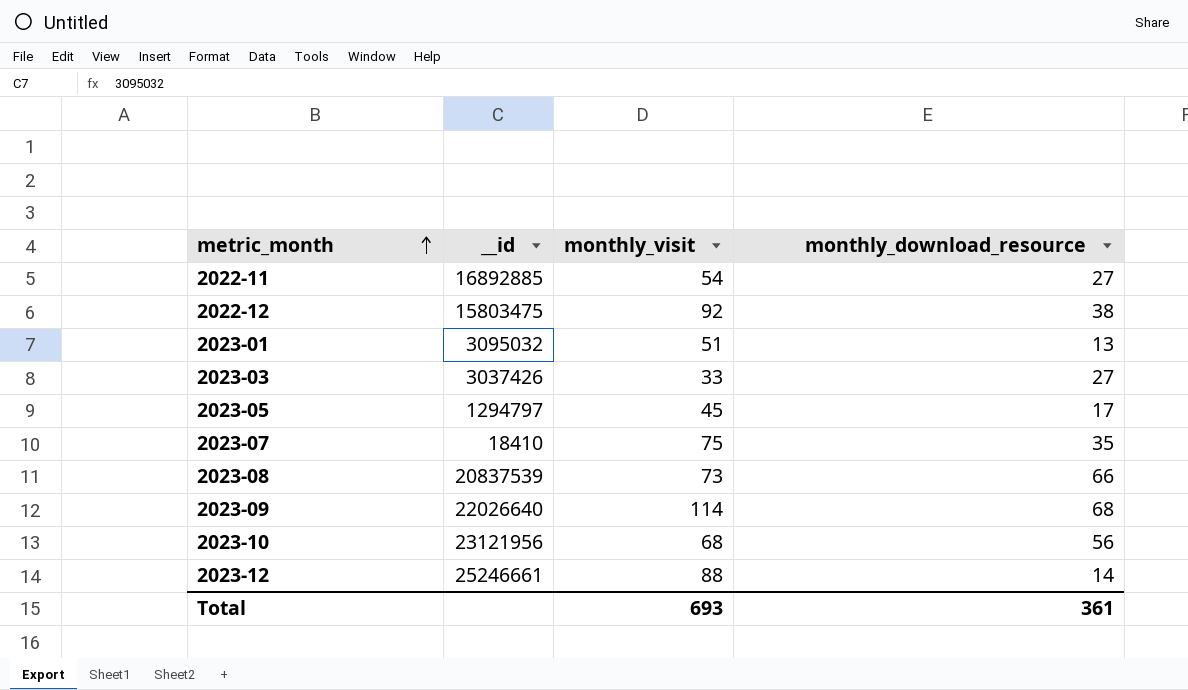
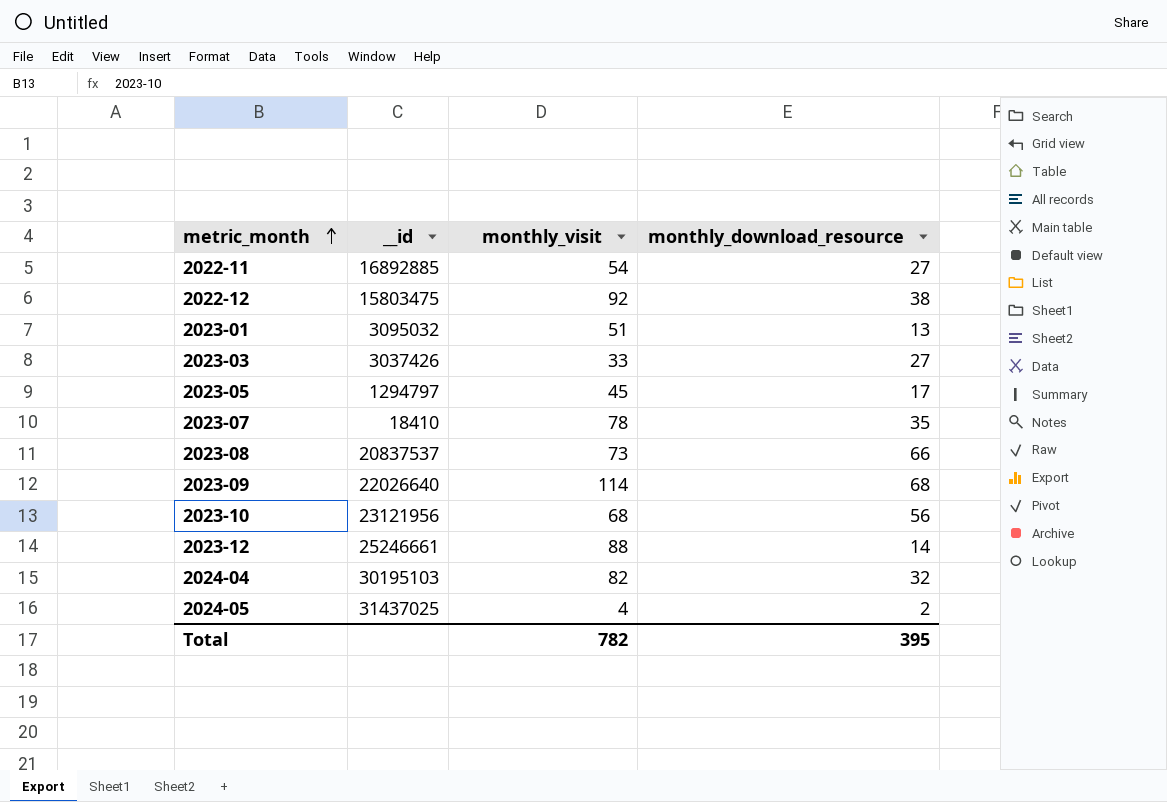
2023-07 | monthly_visit: 75 -> 78
2023-08 | __id: 20837539 -> 20837537
row 2024-04: none -> 30195103 | 82 | 32
row 2024-05: none -> 31437025 | 4 | 2
Total | monthly_visit: 693 -> 782
Total | monthly_download_resource: 361 -> 395

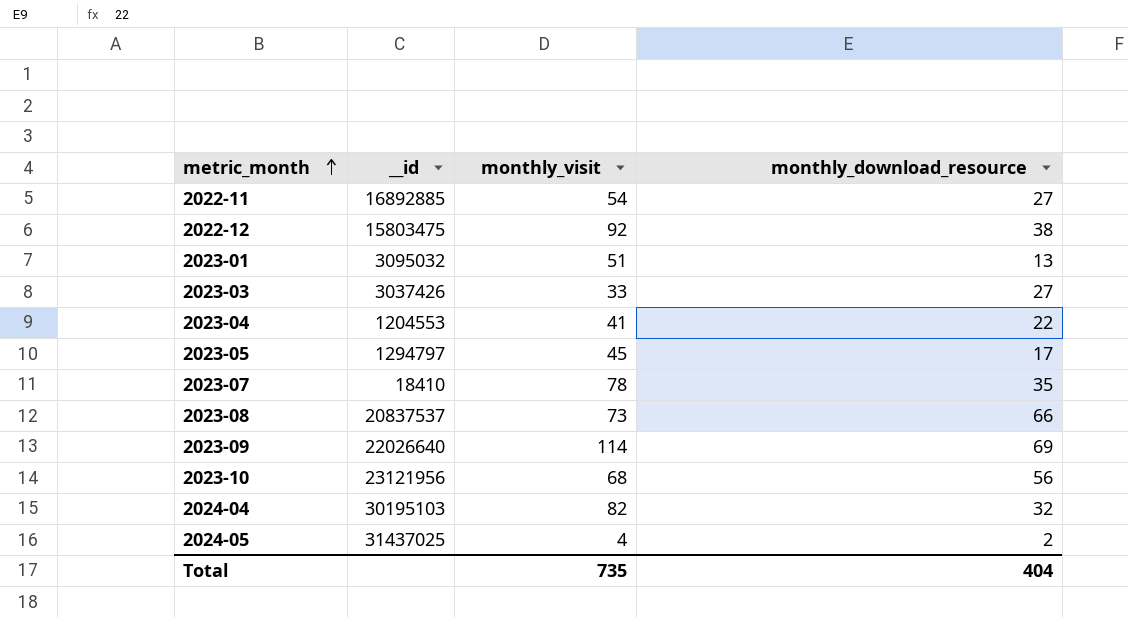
row 2023-12: 25246661 | 88 | 14 -> none
row 2023-04: none -> 1204553 | 41 | 22
2023-09 | monthly_download_resource: 68 -> 69
Total | monthly_visit: 782 -> 735
Total | monthly_download_resource: 395 -> 404

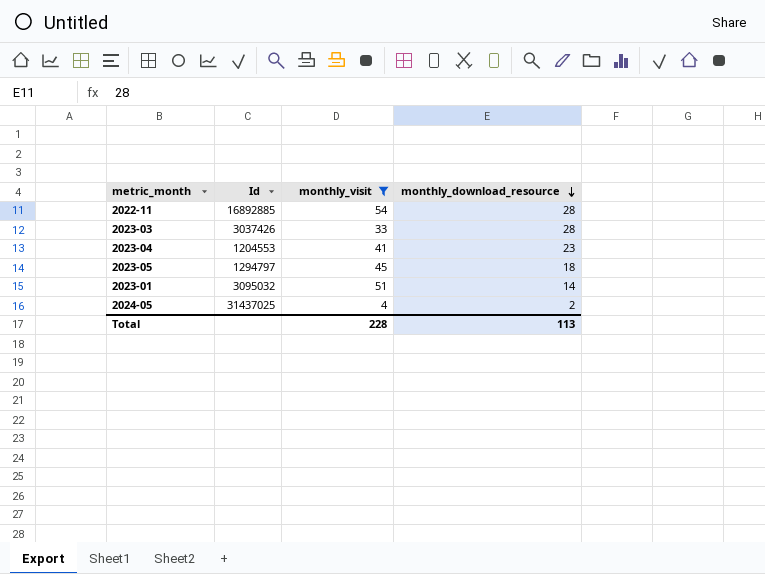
filter: none -> monthly_visit <= 54
row order: metric_month ascending -> monthly_download_resource descending
column name: __id -> Id
2022-11 | monthly_download_resource: 27 -> 28
2023-03 | monthly_download_resource: 27 -> 28
2023-04 | monthly_download_resource: 22 -> 23
2023-05 | monthly_download_resource: 17 -> 18
2023-01 | monthly_download_resource: 13 -> 14
Total | monthly_visit: 735 -> 228
Total | monthly_download_resource: 404 -> 113

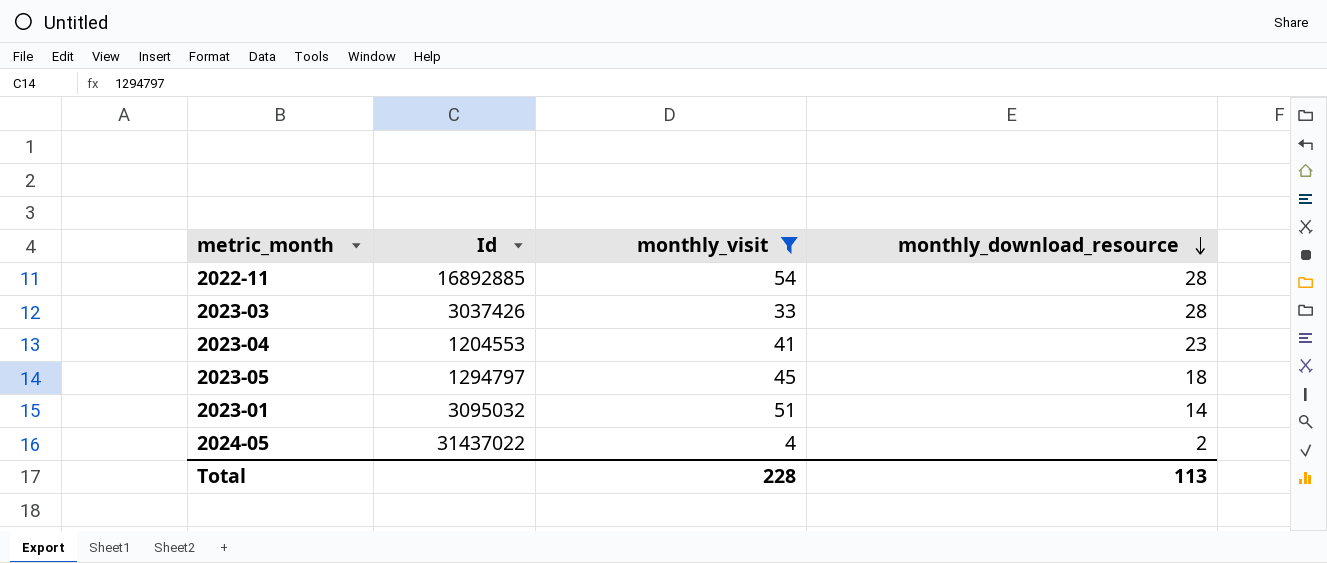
2024-05 | Id: 31437025 -> 31437022

